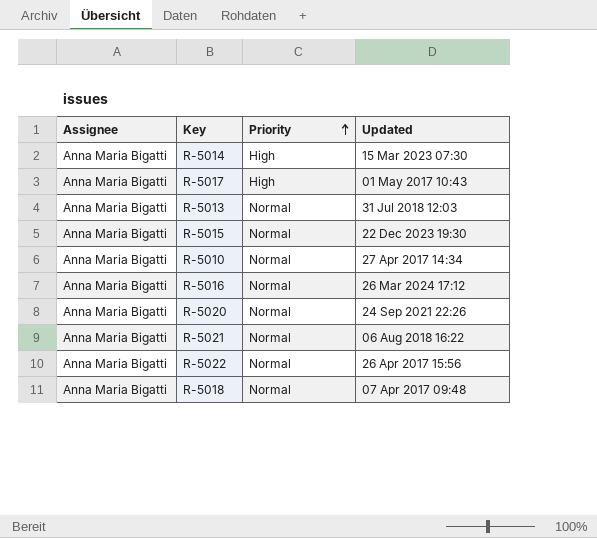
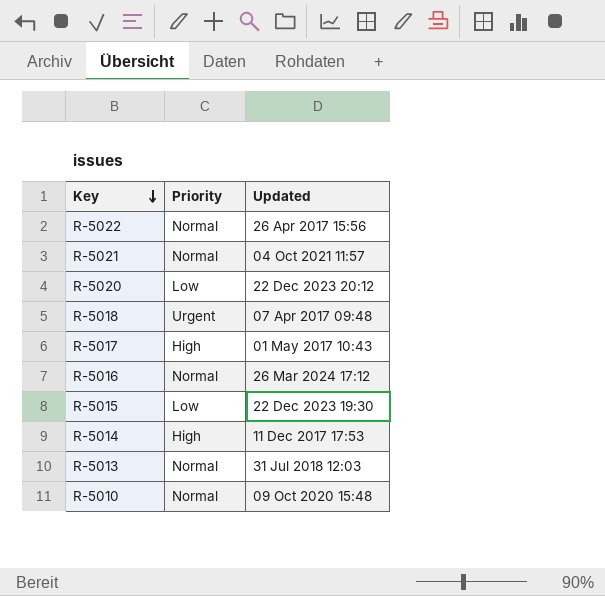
row order: Priority ascending -> Key descending
column Assignee | position: 1 -> none
R-5021 | Updated: 06 Aug 2018 16:22 -> 04 Oct 2021 11:57
R-5020 | Priority: Normal -> Low
R-5020 | Updated: 24 Sep 2021 22:26 -> 22 Dec 2023 20:12
R-5018 | Priority: Normal -> Urgent
R-5015 | Priority: Normal -> Low
R-5014 | Updated: 15 Mar 2023 07:30 -> 11 Dec 2017 17:53
R-5010 | Updated: 27 Apr 2017 14:34 -> 09 Oct 2020 15:48

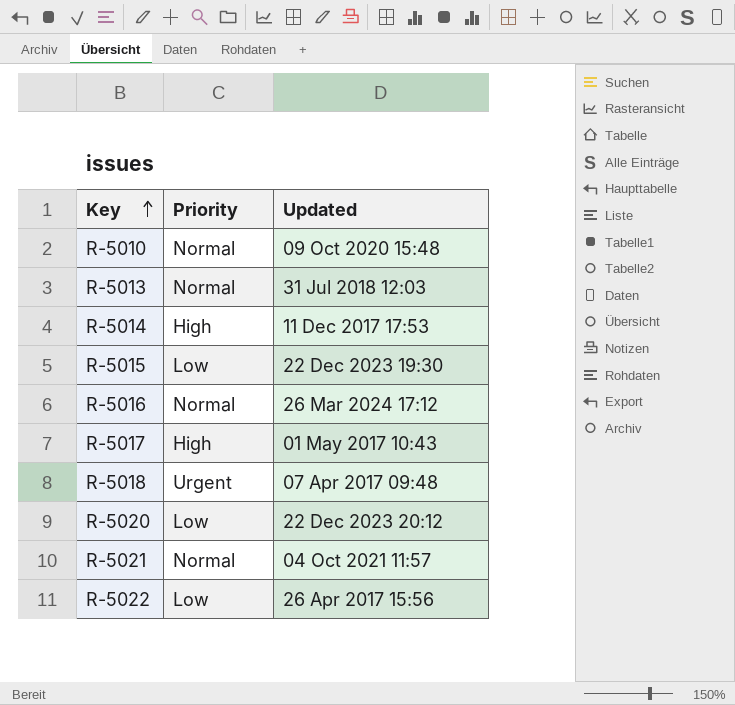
row order: Key descending -> Key ascending
R-5022 | Priority: Normal -> Low

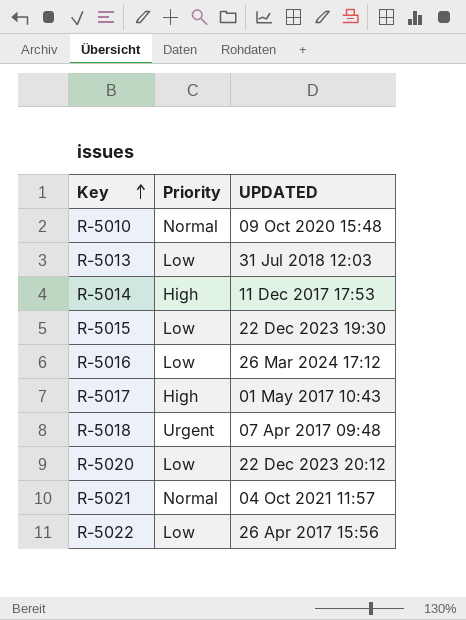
column name: Updated -> UPDATED
R-5013 | Priority: Normal -> Low
R-5016 | Priority: Normal -> Low

